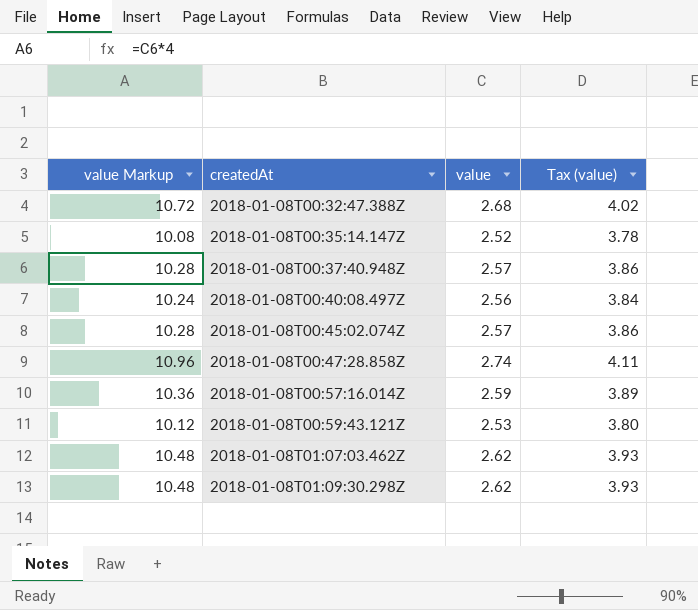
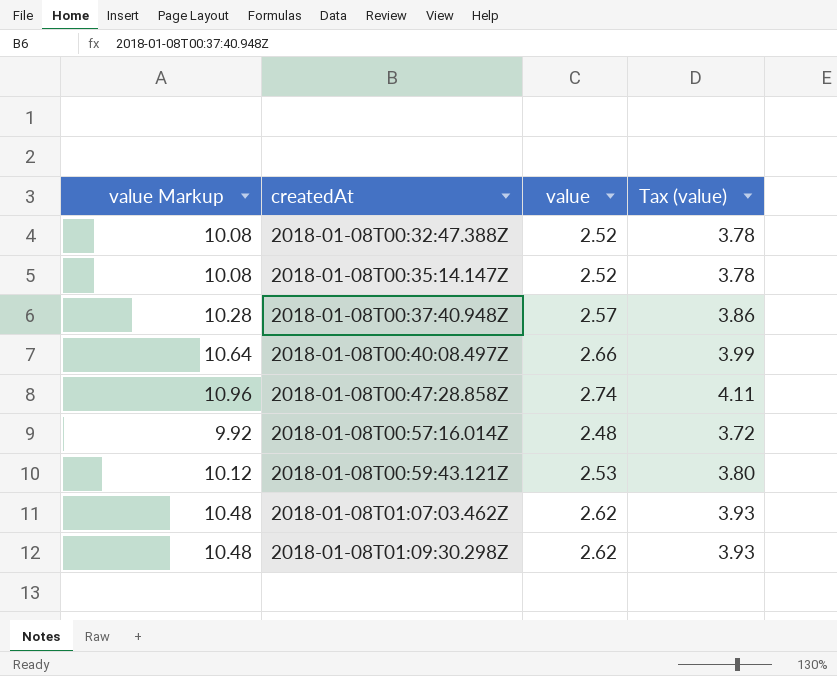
row 2018-01-08T00:45:02.074Z: 10.28 | 2.57 | 3.86 -> none
2018-01-08T00:32:47.388Z | value Markup: 10.72 -> 10.08
2018-01-08T00:32:47.388Z | value: 2.68 -> 2.52
2018-01-08T00:32:47.388Z | Tax (value): 4.02 -> 3.78
2018-01-08T00:40:08.497Z | value Markup: 10.24 -> 10.64
2018-01-08T00:40:08.497Z | value: 2.56 -> 2.66
2018-01-08T00:40:08.497Z | Tax (value): 3.84 -> 3.99
2018-01-08T00:57:16.014Z | value Markup: 10.36 -> 9.92
2018-01-08T00:57:16.014Z | value: 2.59 -> 2.48
2018-01-08T00:57:16.014Z | Tax (value): 3.89 -> 3.72

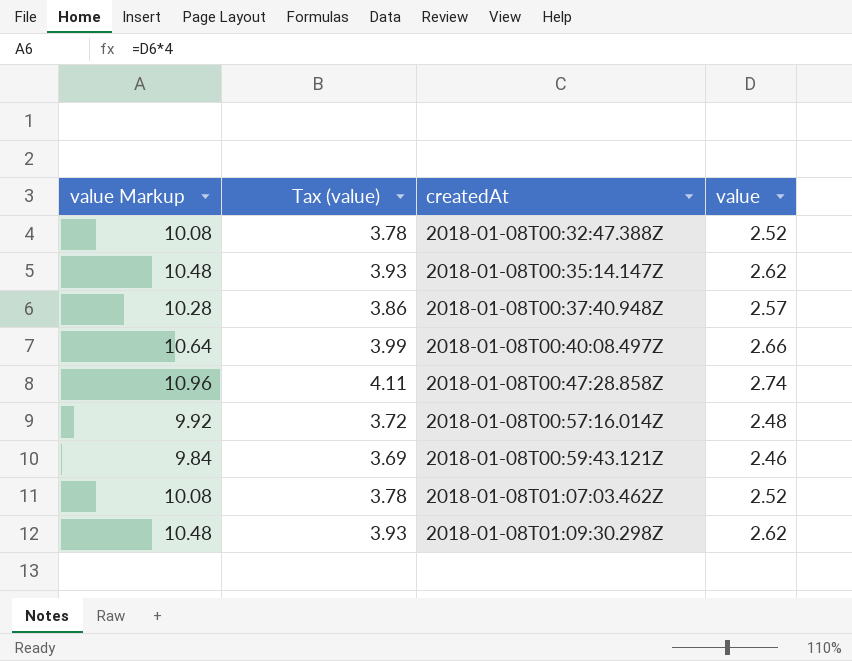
column Tax (value) | position: 4 -> 2
2018-01-08T00:35:14.147Z | value Markup: 10.08 -> 10.48
2018-01-08T00:35:14.147Z | Tax (value): 3.78 -> 3.93
2018-01-08T00:35:14.147Z | value: 2.52 -> 2.62
2018-01-08T00:59:43.121Z | value Markup: 10.12 -> 9.84
2018-01-08T00:59:43.121Z | Tax (value): 3.80 -> 3.69
2018-01-08T00:59:43.121Z | value: 2.53 -> 2.46
2018-01-08T01:07:03.462Z | value Markup: 10.48 -> 10.08
2018-01-08T01:07:03.462Z | Tax (value): 3.93 -> 3.78
2018-01-08T01:07:03.462Z | value: 2.62 -> 2.52

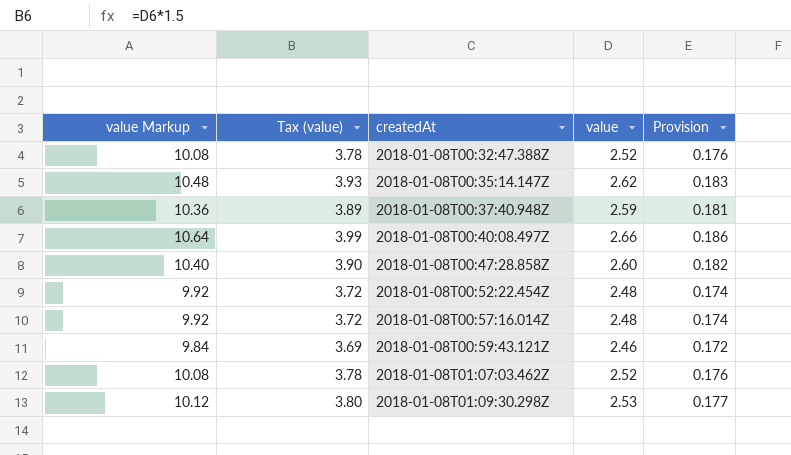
column Provision | formula: none -> [value] * 0.07
2018-01-08T00:37:40.948Z | value Markup: 10.28 -> 10.36
2018-01-08T00:37:40.948Z | Tax (value): 3.86 -> 3.89
2018-01-08T00:37:40.948Z | value: 2.57 -> 2.59
2018-01-08T00:47:28.858Z | value Markup: 10.96 -> 10.40
2018-01-08T00:47:28.858Z | Tax (value): 4.11 -> 3.90
2018-01-08T00:47:28.858Z | value: 2.74 -> 2.60
row 2018-01-08T00:52:22.454Z: none -> 9.92 | 3.72 | 2.48 | 0.174
2018-01-08T01:09:30.298Z | value Markup: 10.48 -> 10.12
2018-01-08T01:09:30.298Z | Tax (value): 3.93 -> 3.80
2018-01-08T01:09:30.298Z | value: 2.62 -> 2.53

